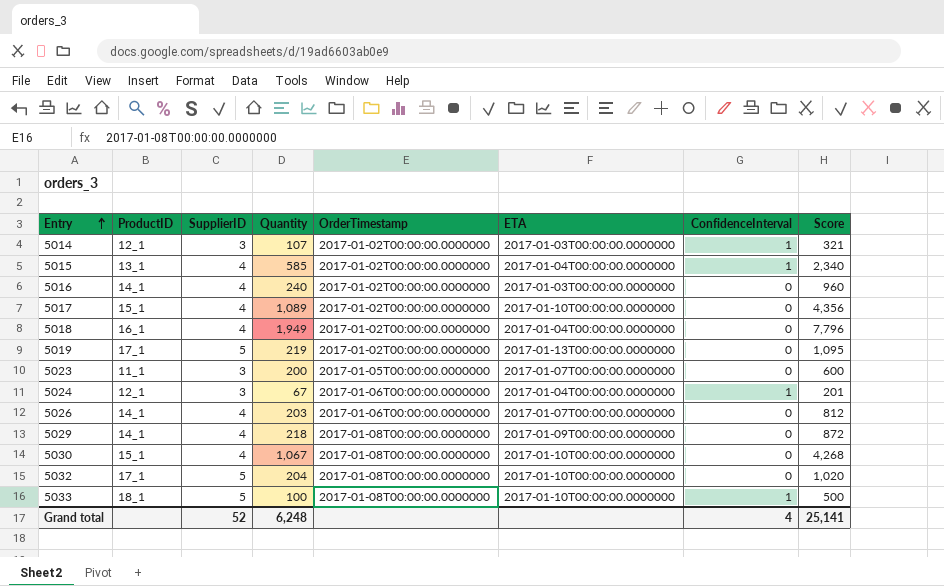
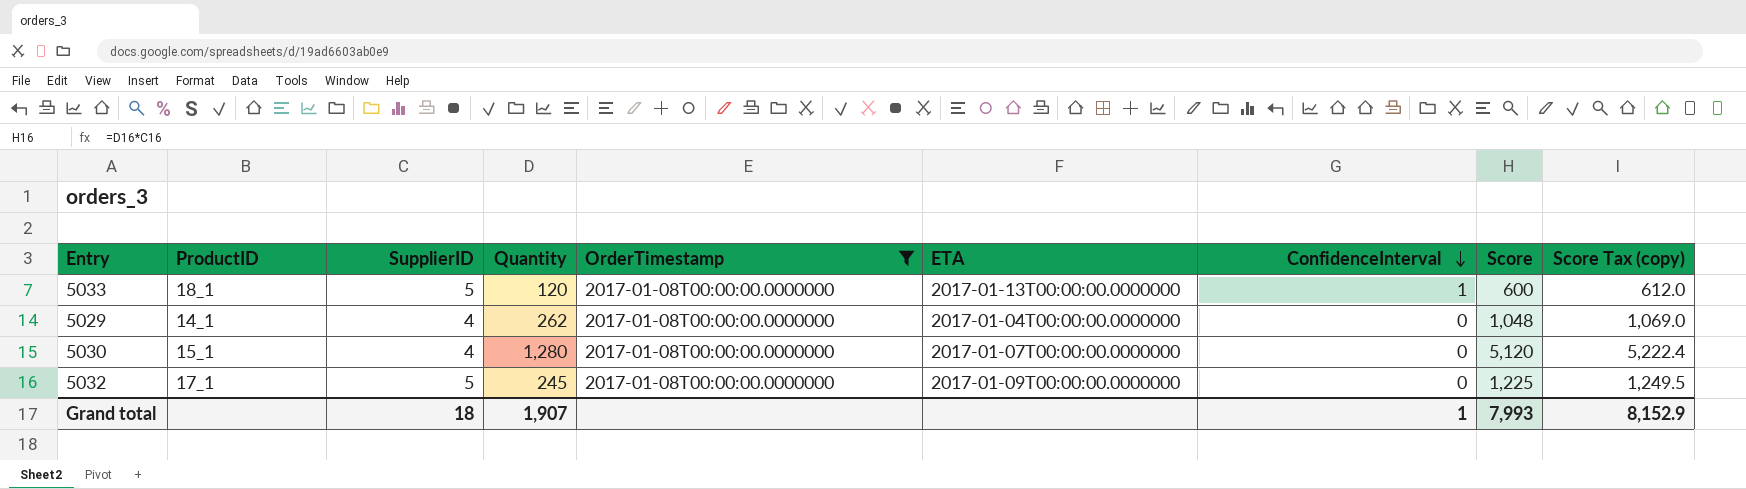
filter: none -> OrderTimestamp = 2017-01-08T00:00:00.0000000
row order: Entry ascending -> ConfidenceInterval descending
column Score Tax (copy) | formula: none -> [Score] * 1.02
5033 | Quantity: 100 -> 120
5033 | ETA: 2017-01-10T00:00:00.0000000 -> 2017-01-13T00:00:00.0000000
5033 | Score: 500 -> 600
5029 | Quantity: 218 -> 262
5029 | ETA: 2017-01-09T00:00:00.0000000 -> 2017-01-04T00:00:00.0000000
5029 | Score: 872 -> 1,048
5030 | Quantity: 1,067 -> 1,280
5030 | ETA: 2017-01-10T00:00:00.0000000 -> 2017-01-07T00:00:00.0000000
5030 | Score: 4,268 -> 5,120
5032 | Quantity: 204 -> 245
5032 | ETA: 2017-01-10T00:00:00.0000000 -> 2017-01-09T00:00:00.0000000
5032 | Score: 1,020 -> 1,225
Grand total | SupplierID: 52 -> 18
Grand total | Quantity: 6,248 -> 1,907
Grand total | ConfidenceInterval: 4 -> 1
Grand total | Score: 25,141 -> 7,993

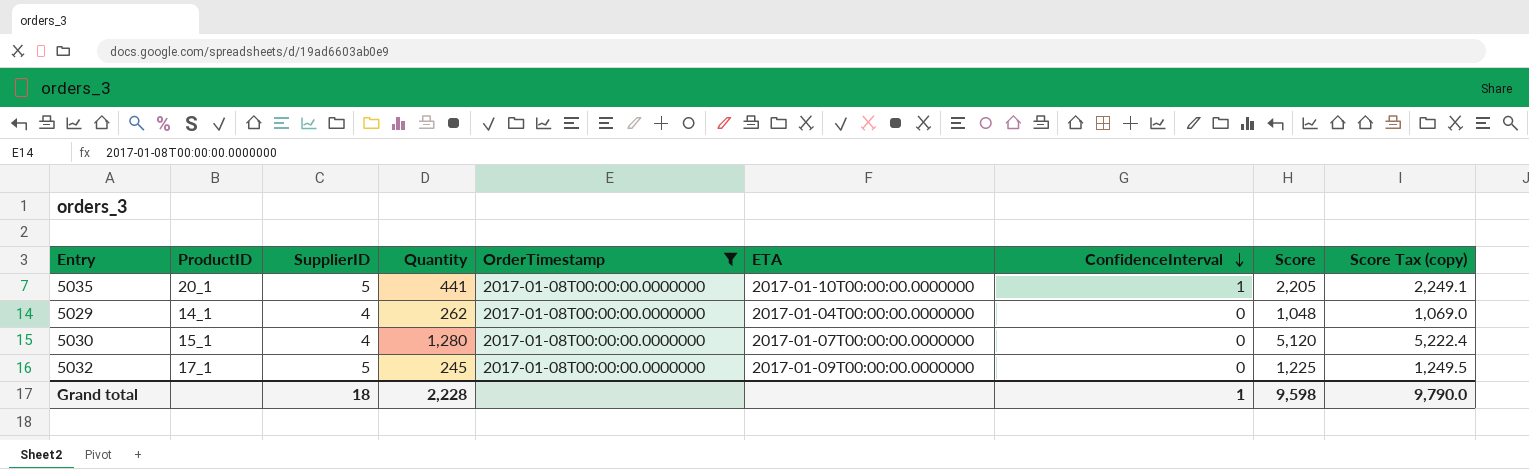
row 5033: 18_1 | 5 | 120 | 2017-01-08T00:00:00.0000000 | 2017-01-13T00:00:00.0000000 | 1 | 600 | 612.0 -> none
row 5035: none -> 20_1 | 5 | 441 | 2017-01-08T00:00:00.0000000 | 2017-01-10T00:00:00.0000000 | 1 | 2,205 | 2,249.1
Grand total | Quantity: 1,907 -> 2,228
Grand total | Score: 7,993 -> 9,598
Grand total | Score Tax (copy): 8,152.9 -> 9,790.0

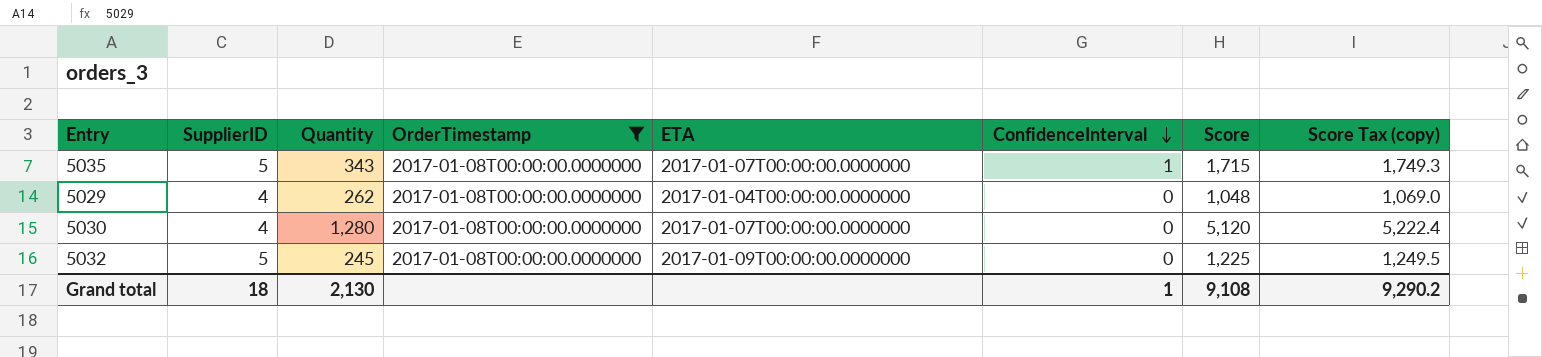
column ProductID | position: 2 -> none
5035 | Quantity: 441 -> 343
5035 | ETA: 2017-01-10T00:00:00.0000000 -> 2017-01-07T00:00:00.0000000
5035 | Score: 2,205 -> 1,715
5035 | Score Tax (copy): 2,249.1 -> 1,749.3
Grand total | Quantity: 2,228 -> 2,130
Grand total | Score: 9,598 -> 9,108
Grand total | Score Tax (copy): 9,790.0 -> 9,290.2

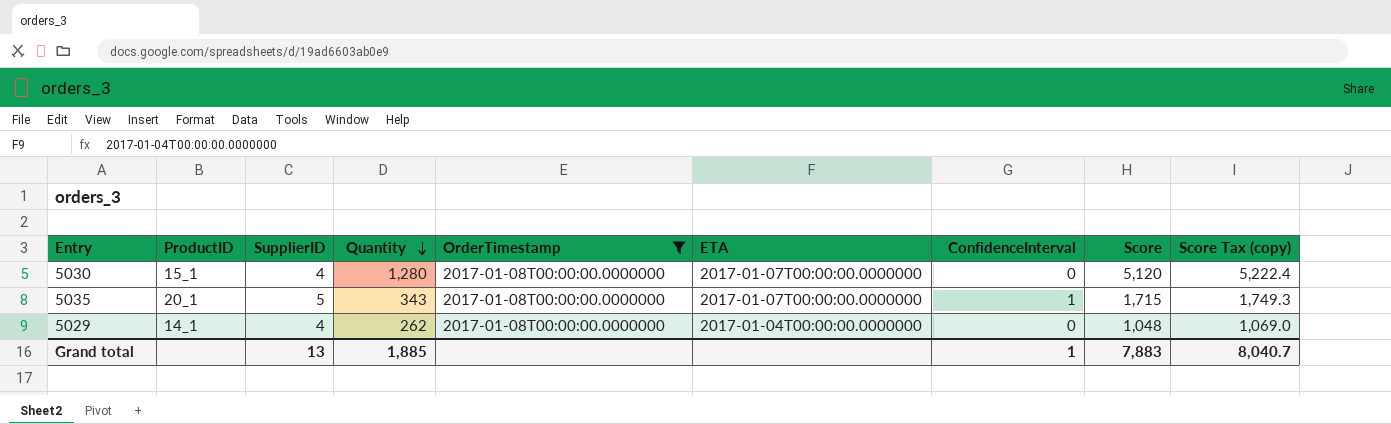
row order: ConfidenceInterval descending -> Quantity descending
column ProductID | position: none -> 2
row 5032: 5 | 245 | 2017-01-08T00:00:00.0000000 | 2017-01-09T00:00:00.0000000 | 0 | 1,225 | 1,249.5 -> none
Grand total | SupplierID: 18 -> 13
Grand total | Quantity: 2,130 -> 1,885
Grand total | Score: 9,108 -> 7,883
Grand total | Score Tax (copy): 9,290.2 -> 8,040.7

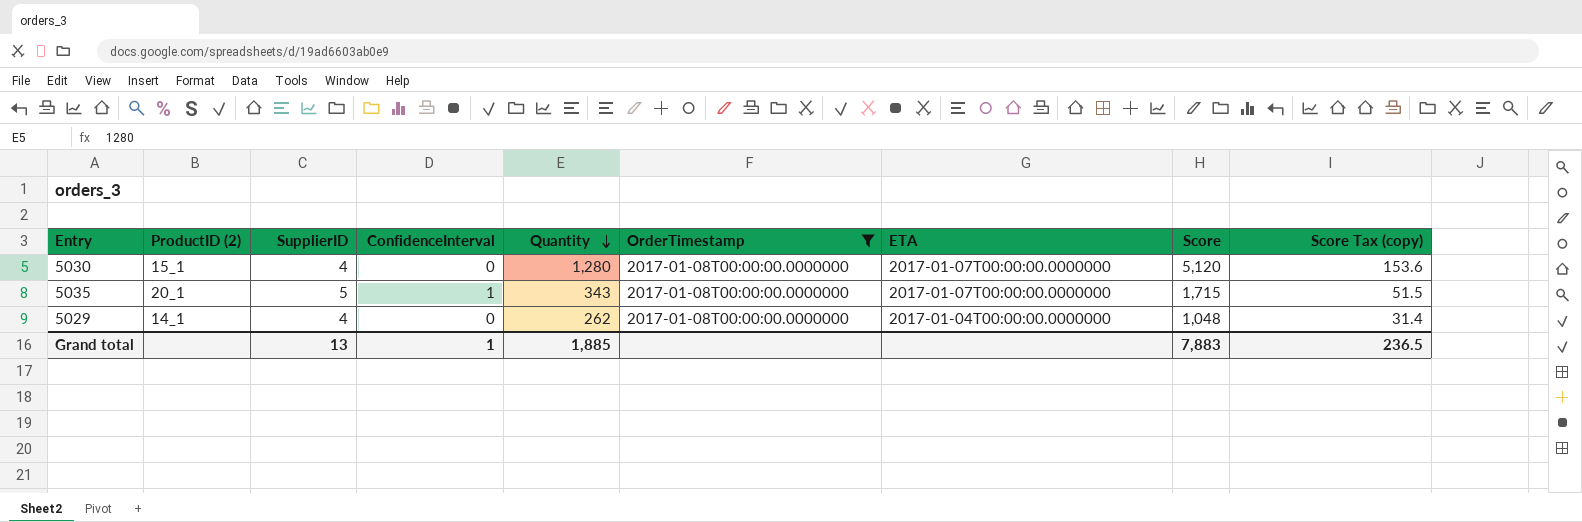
column name: ProductID -> ProductID (2)
column ConfidenceInterval | position: 7 -> 4
column Score Tax (copy) | formula: [Score] * 1.02 -> [Score] * 0.03
Grand total | Score Tax (copy): 8,040.7 -> 236.5

